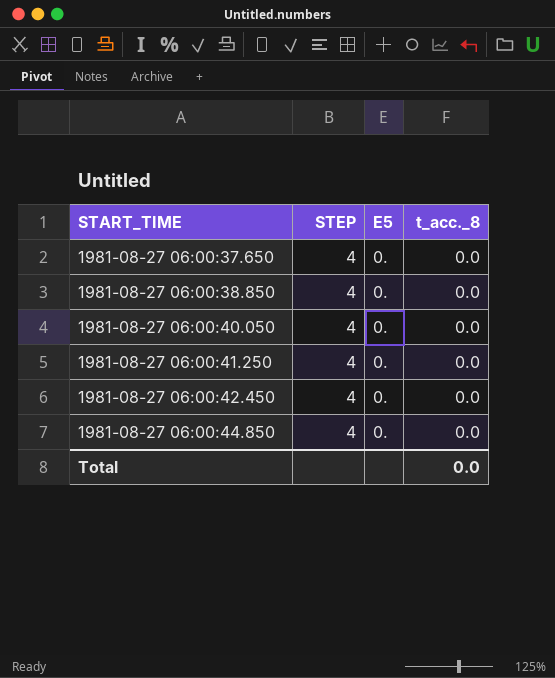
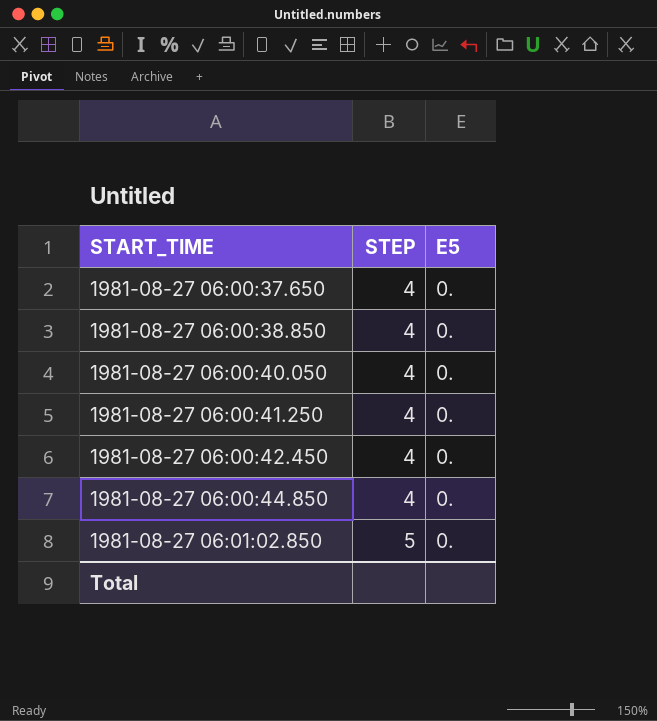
column t_acc._8 | position: 4 -> none
row 1981-08-27 06:01:02.850: none -> 5 | 0.

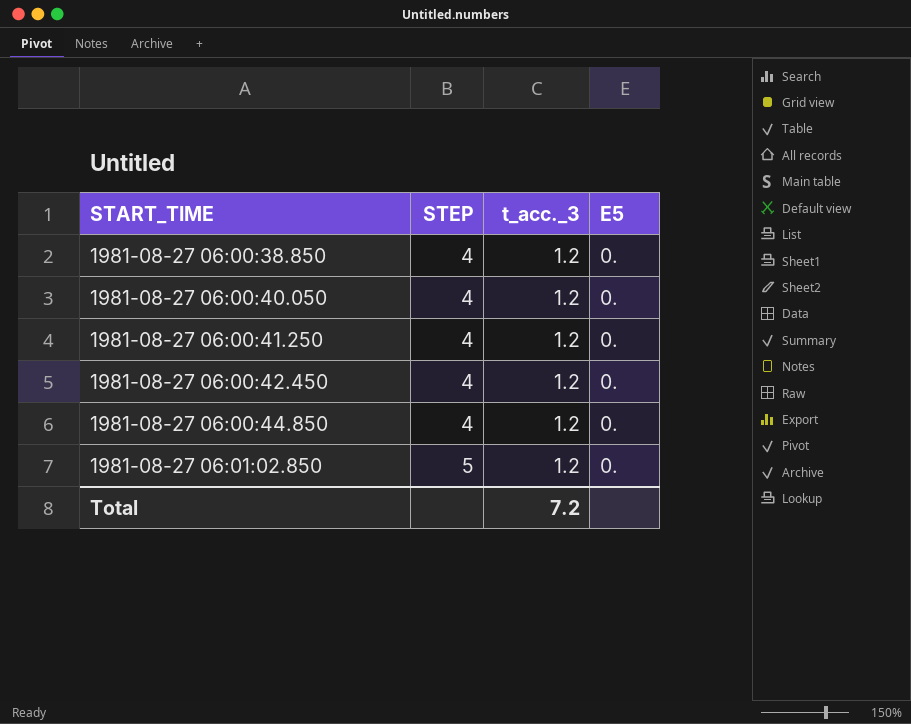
column t_acc._3 | position: none -> 3
row 1981-08-27 06:00:37.650: 4 | 0. -> none

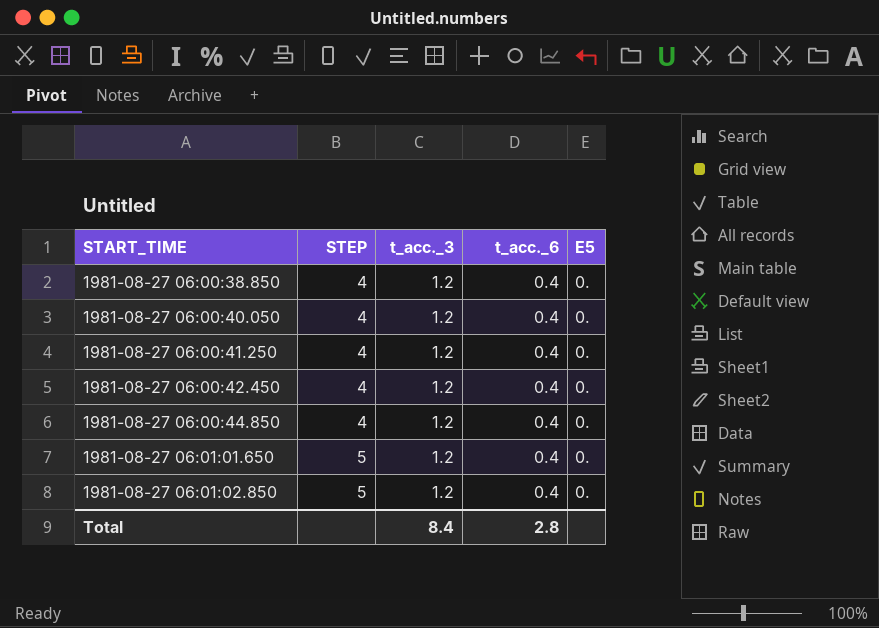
column t_acc._6 | position: none -> 4
row 1981-08-27 06:01:01.650: none -> 5 | 1.2 | 0.4 | 0.
Total | t_acc._3: 7.2 -> 8.4

